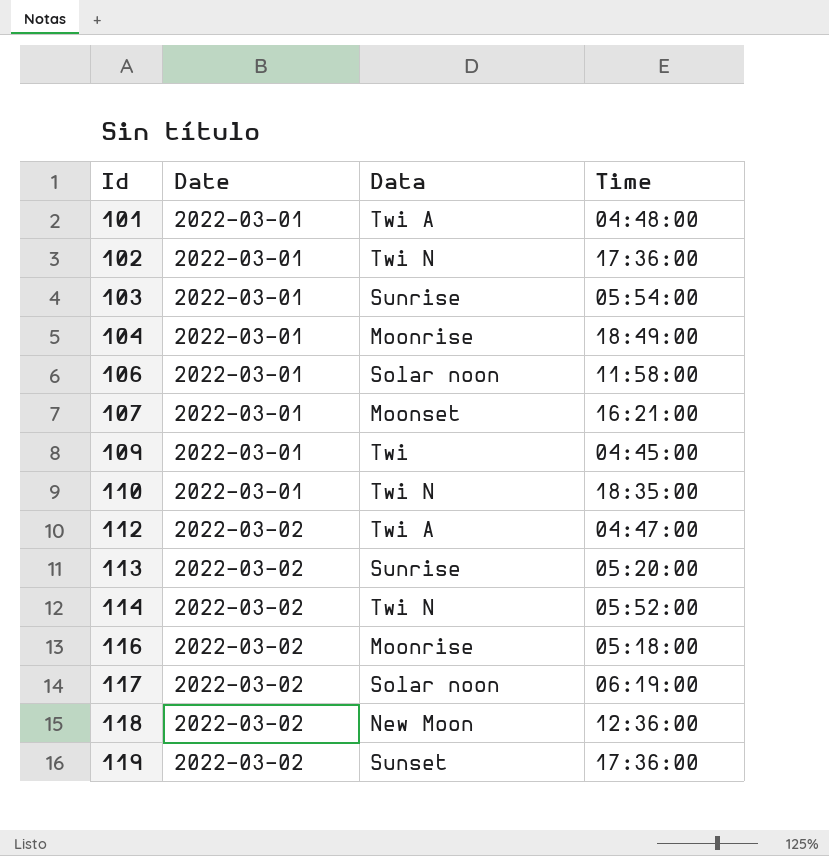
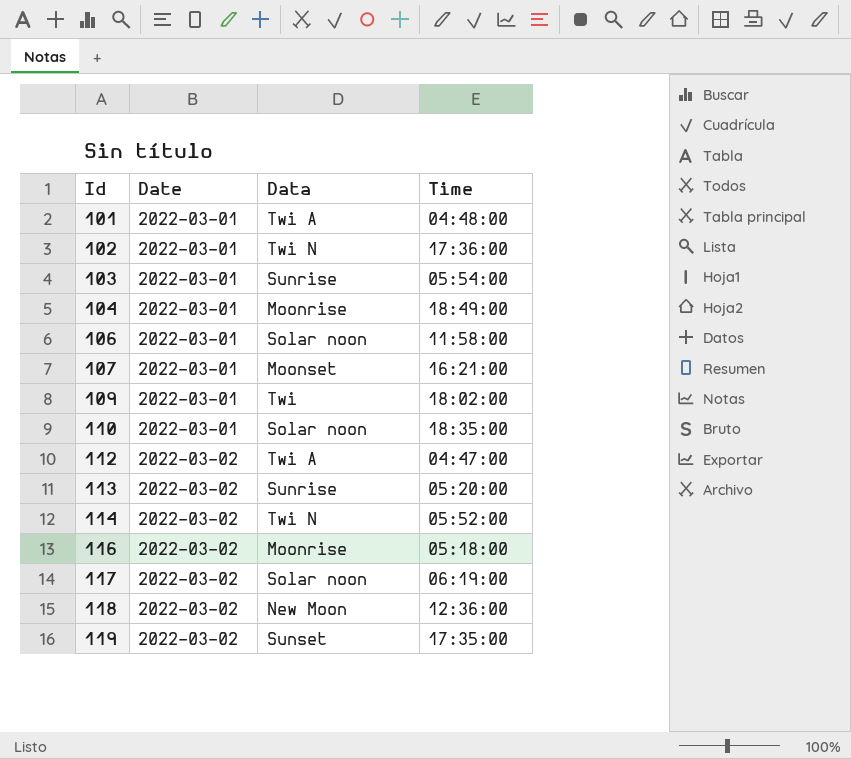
109 | Time: 04:45:00 -> 18:02:00
110 | Data: Twi N -> Solar noon
119 | Time: 17:36:00 -> 17:35:00

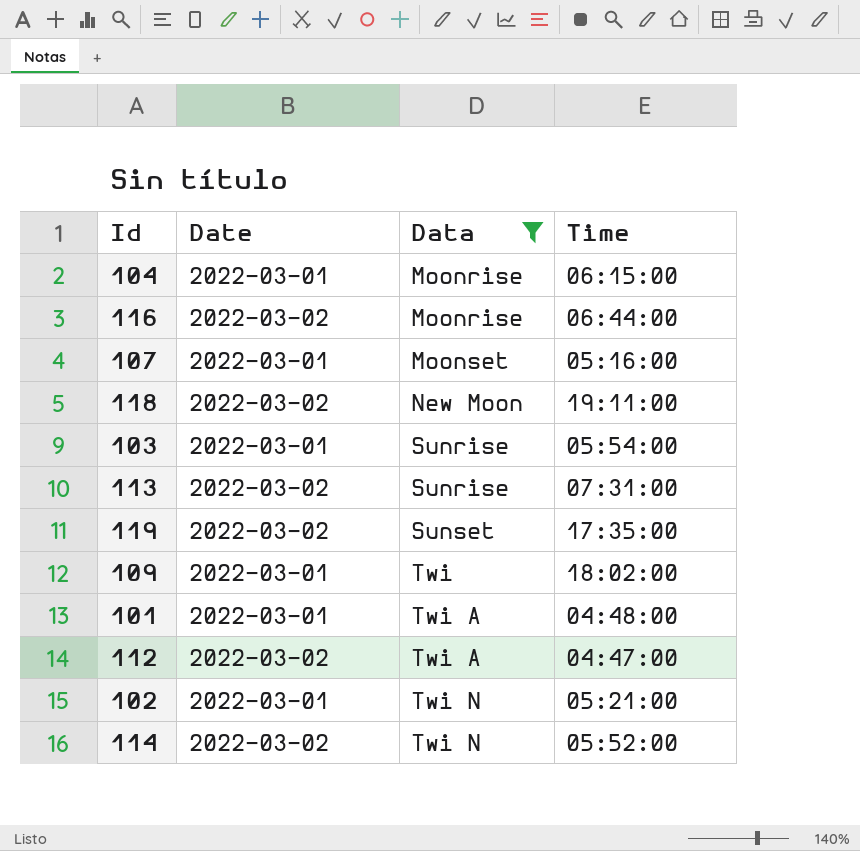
filter: none -> Data != Solar noon
row order: Id ascending -> Data ascending
104 | Time: 18:49:00 -> 06:15:00
116 | Time: 05:18:00 -> 06:44:00
107 | Time: 16:21:00 -> 05:16:00
118 | Time: 12:36:00 -> 19:11:00
113 | Time: 05:20:00 -> 07:31:00
102 | Time: 17:36:00 -> 05:21:00

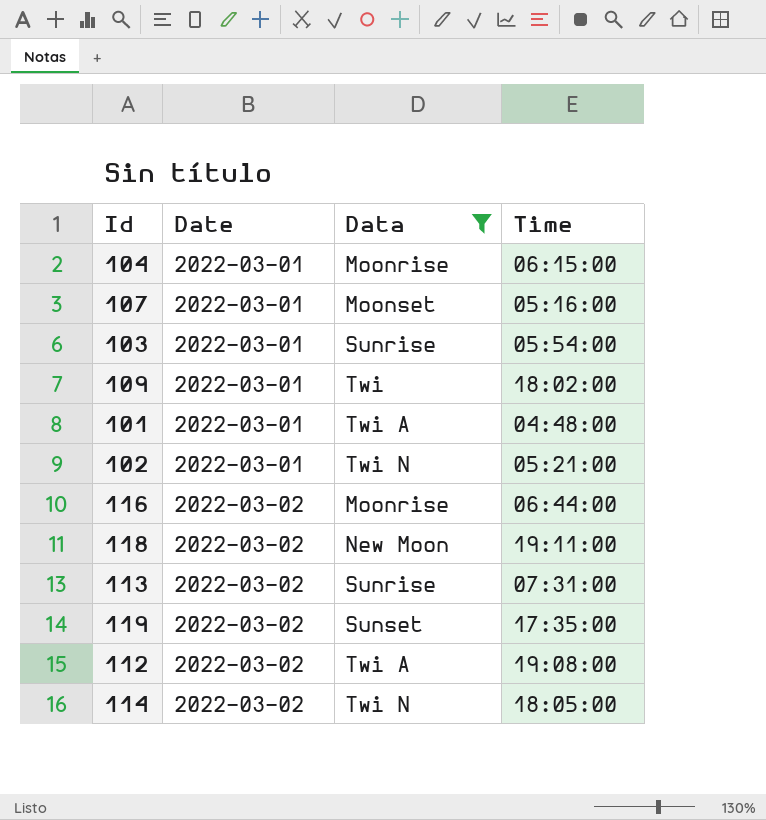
row order: Data ascending -> Date ascending
112 | Time: 04:47:00 -> 19:08:00
114 | Time: 05:52:00 -> 18:05:00

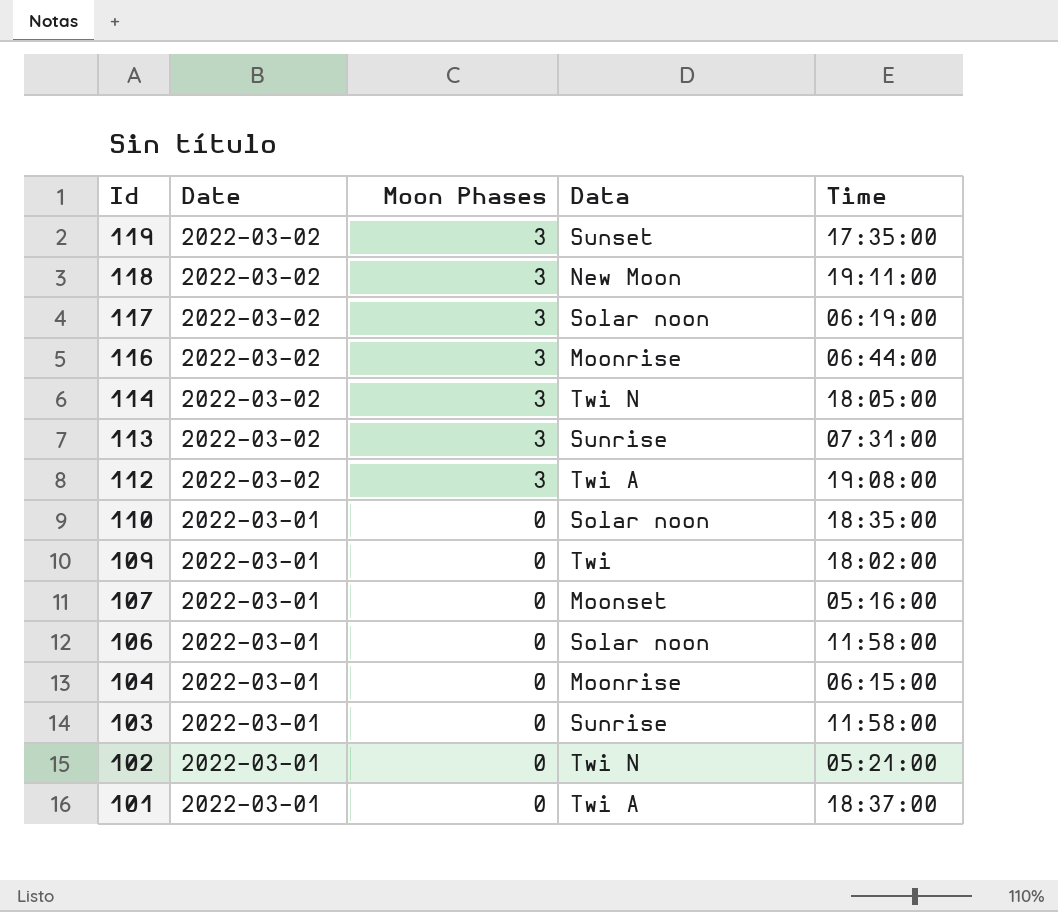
filter: Data != Solar noon -> none
row order: Date ascending -> Id descending
column Moon Phases | position: none -> 3
103 | Time: 05:54:00 -> 11:58:00
101 | Time: 04:48:00 -> 18:37:00

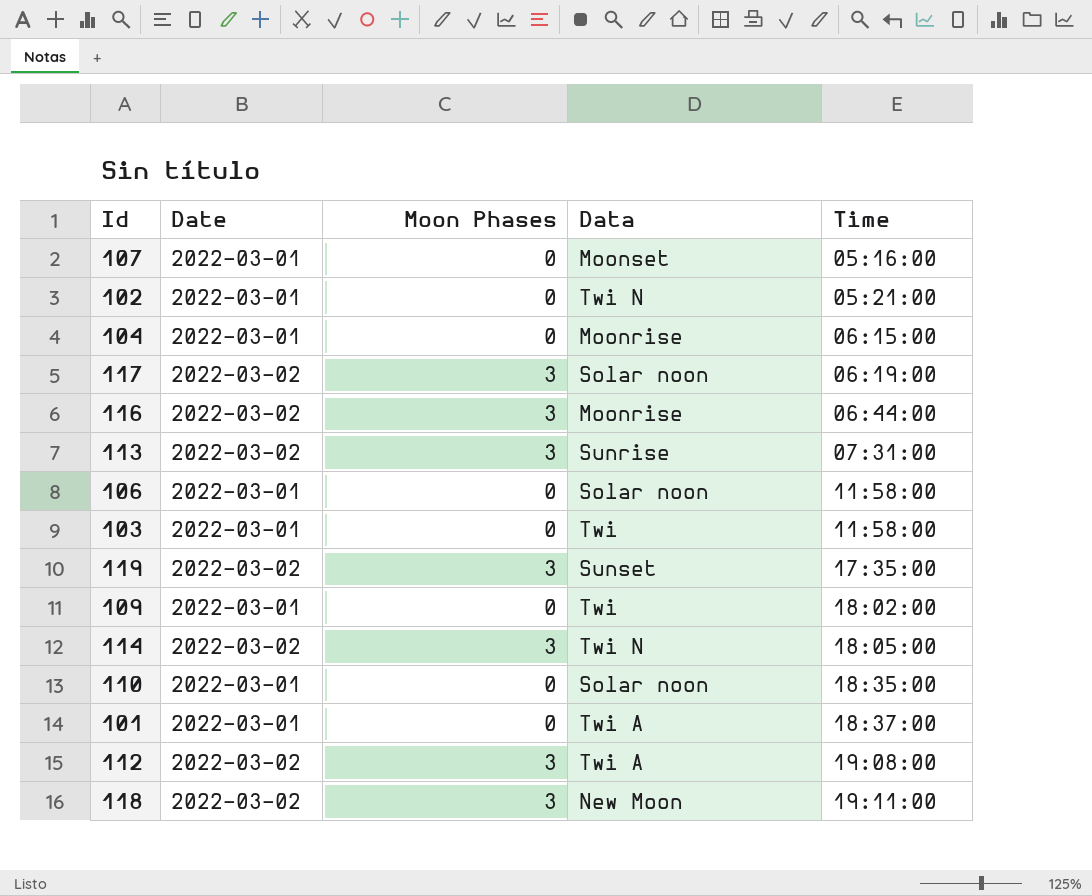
row order: Id descending -> Time ascending
103 | Data: Sunrise -> Twi

